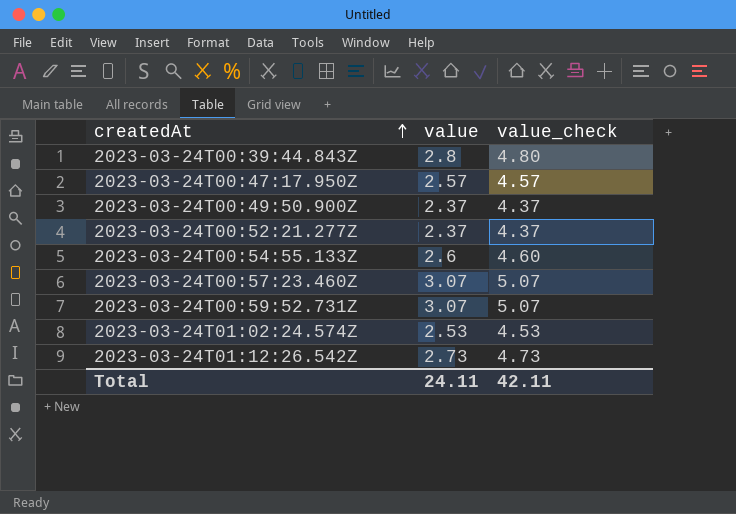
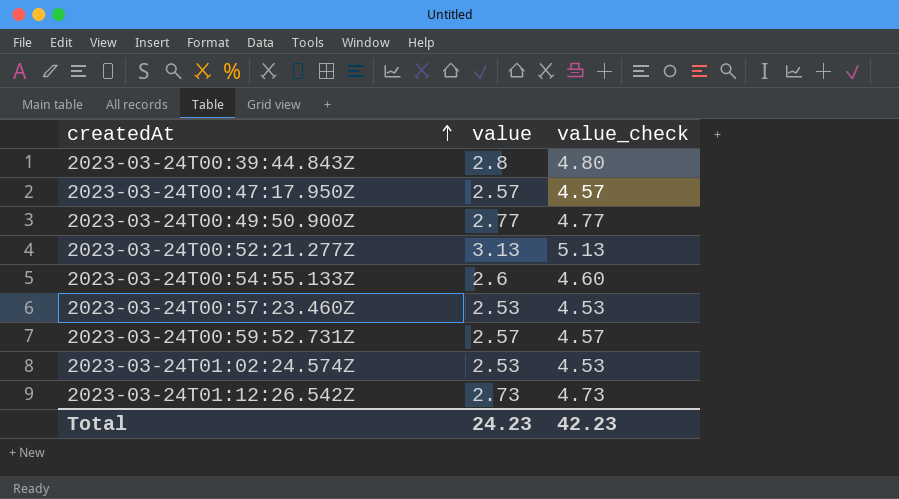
2023-03-24T00:49:50.900Z | value: 2.37 -> 2.77
2023-03-24T00:49:50.900Z | value_check: 4.37 -> 4.77
2023-03-24T00:52:21.277Z | value: 2.37 -> 3.13
2023-03-24T00:52:21.277Z | value_check: 4.37 -> 5.13
2023-03-24T00:57:23.460Z | value: 3.07 -> 2.53
2023-03-24T00:57:23.460Z | value_check: 5.07 -> 4.53
2023-03-24T00:59:52.731Z | value: 3.07 -> 2.57
2023-03-24T00:59:52.731Z | value_check: 5.07 -> 4.57
Total | value: 24.11 -> 24.23
Total | value_check: 42.11 -> 42.23

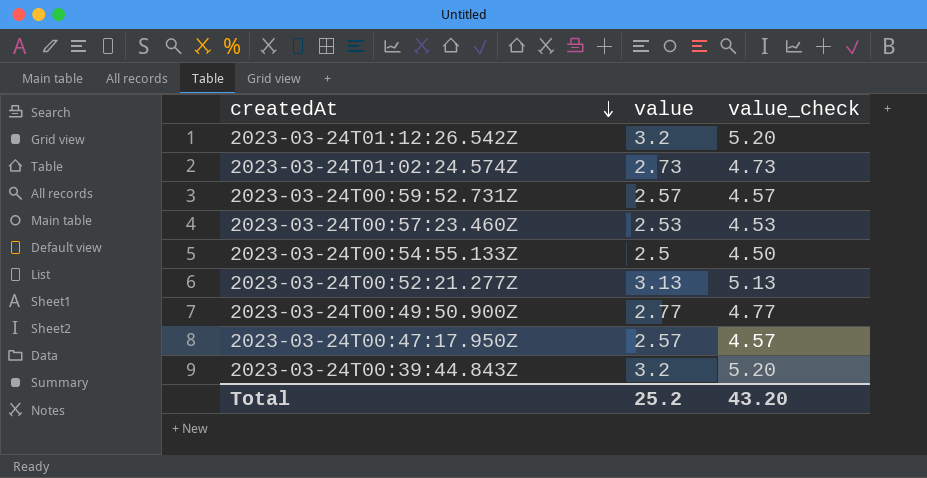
row order: createdAt ascending -> createdAt descending
2023-03-24T01:12:26.542Z | value: 2.73 -> 3.2
2023-03-24T01:12:26.542Z | value_check: 4.73 -> 5.20
2023-03-24T01:02:24.574Z | value: 2.53 -> 2.73
2023-03-24T01:02:24.574Z | value_check: 4.53 -> 4.73
2023-03-24T00:54:55.133Z | value: 2.6 -> 2.5
2023-03-24T00:54:55.133Z | value_check: 4.60 -> 4.50
2023-03-24T00:39:44.843Z | value: 2.8 -> 3.2
2023-03-24T00:39:44.843Z | value_check: 4.80 -> 5.20
Total | value: 24.23 -> 25.2
Total | value_check: 42.23 -> 43.20

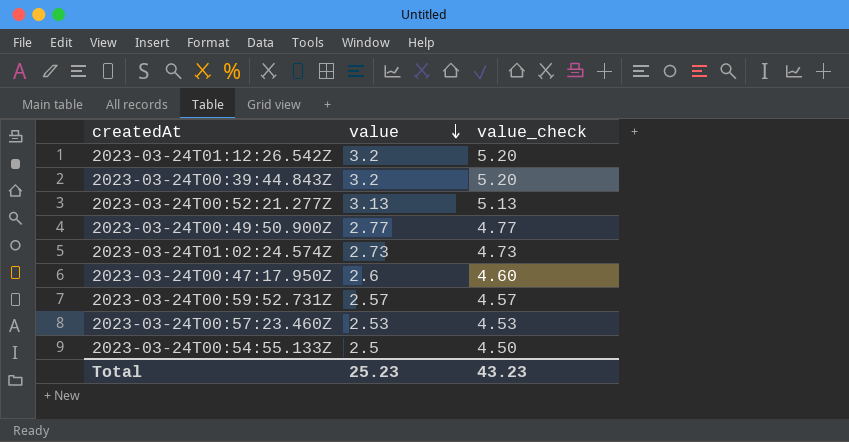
row order: createdAt descending -> value descending
2023-03-24T00:47:17.950Z | value: 2.57 -> 2.6
2023-03-24T00:47:17.950Z | value_check: 4.57 -> 4.60
Total | value: 25.2 -> 25.23
Total | value_check: 43.20 -> 43.23

